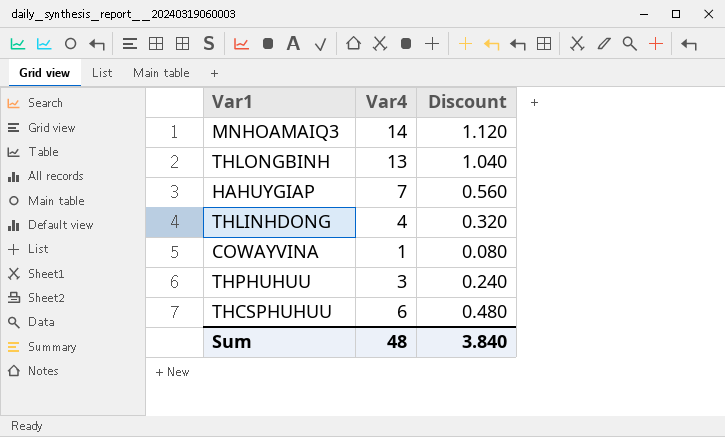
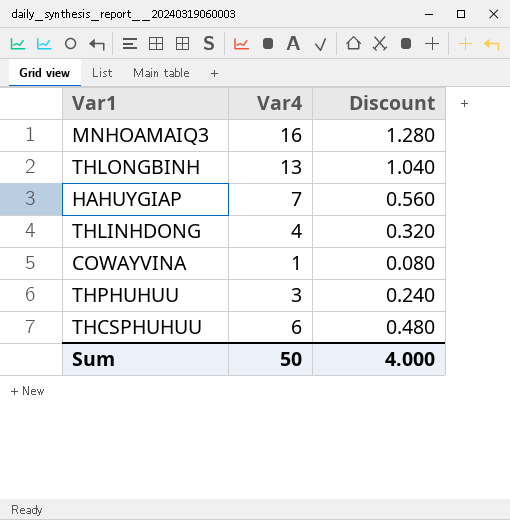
MNHOAMAIQ3 | Var4: 14 -> 16
MNHOAMAIQ3 | Discount: 1.120 -> 1.280
Sum | Var4: 48 -> 50
Sum | Discount: 3.840 -> 4.000

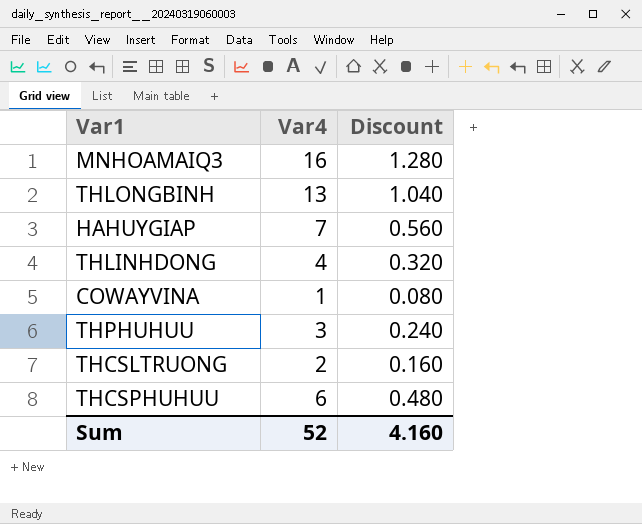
row THCSLTRUONG: none -> 2 | 0.160
Sum | Var4: 50 -> 52
Sum | Discount: 4.000 -> 4.160

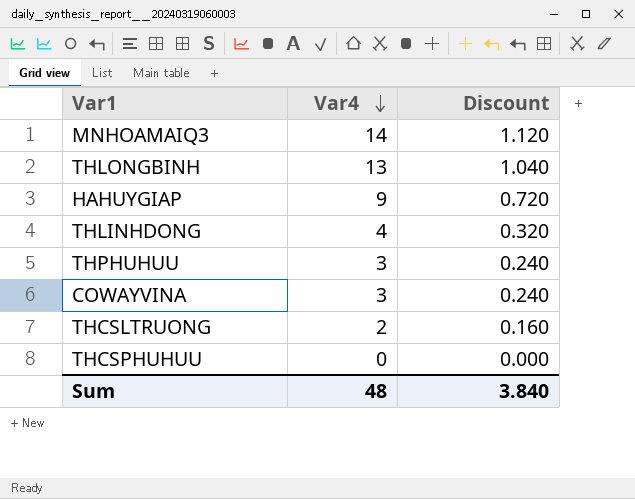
row order: none -> Var4 descending
MNHOAMAIQ3 | Var4: 16 -> 14
MNHOAMAIQ3 | Discount: 1.280 -> 1.120
HAHUYGIAP | Var4: 7 -> 9
HAHUYGIAP | Discount: 0.560 -> 0.720
COWAYVINA | Var4: 1 -> 3
COWAYVINA | Discount: 0.080 -> 0.240
THCSPHUHUU | Var4: 6 -> 0
THCSPHUHUU | Discount: 0.480 -> 0.000
Sum | Var4: 52 -> 48
Sum | Discount: 4.160 -> 3.840

